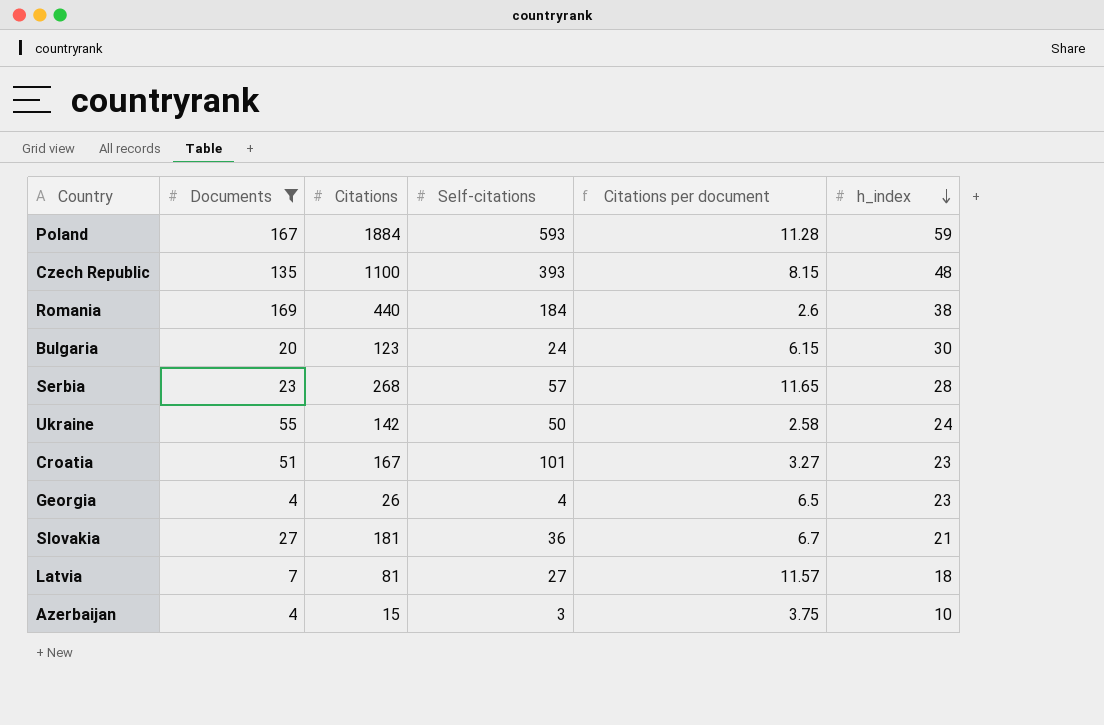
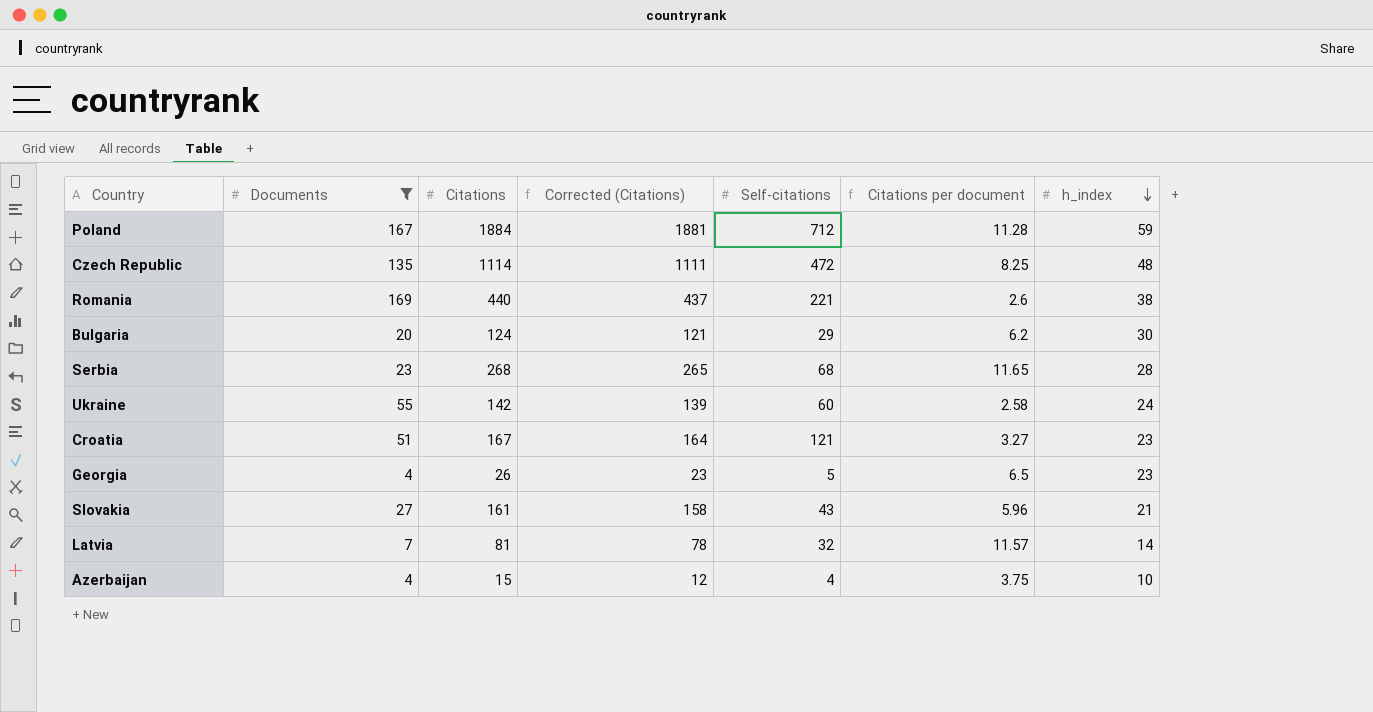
column Corrected (Citations) | formula: none -> [Citations] - 3
Poland | Self-citations: 593 -> 712
Czech Republic | Citations: 1100 -> 1114
Czech Republic | Self-citations: 393 -> 472
Czech Republic | Citations per document: 8.15 -> 8.25
Romania | Self-citations: 184 -> 221
Bulgaria | Citations: 123 -> 124
Bulgaria | Self-citations: 24 -> 29
Bulgaria | Citations per document: 6.15 -> 6.2
Serbia | Self-citations: 57 -> 68
Ukraine | Self-citations: 50 -> 60
Croatia | Self-citations: 101 -> 121
Georgia | Self-citations: 4 -> 5
Slovakia | Citations: 181 -> 161
Slovakia | Self-citations: 36 -> 43
Slovakia | Citations per document: 6.7 -> 5.96
Latvia | Self-citations: 27 -> 32
Latvia | h_index: 18 -> 14
Azerbaijan | Self-citations: 3 -> 4

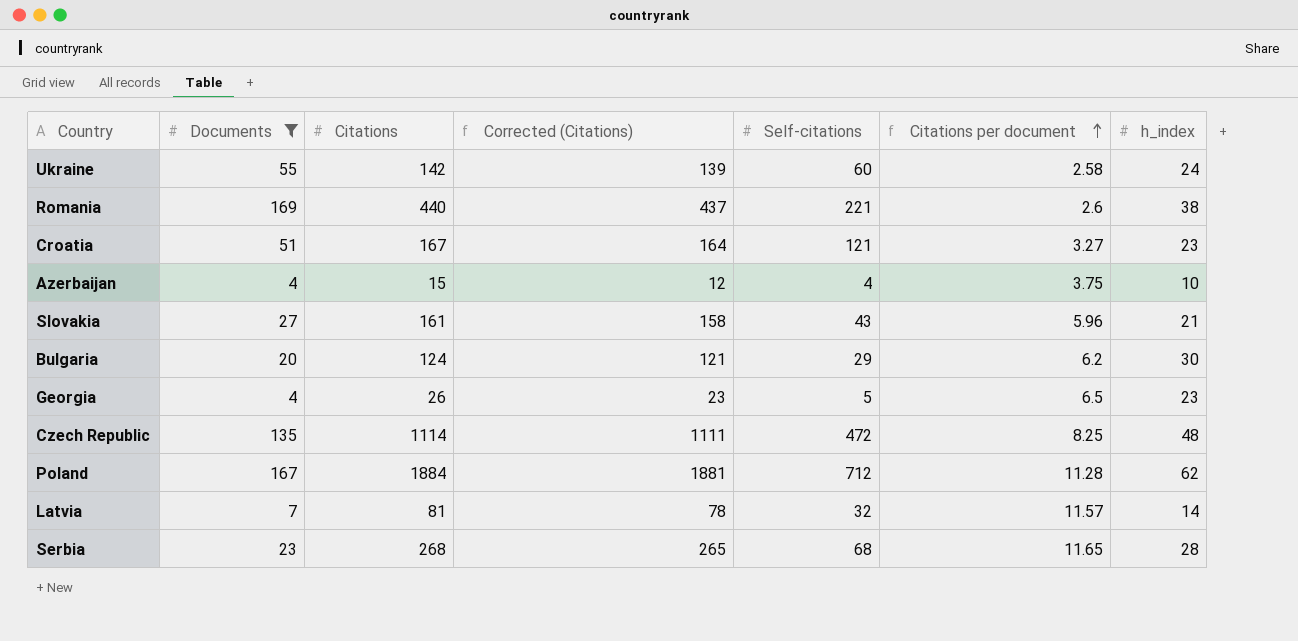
row order: h_index descending -> Citations per document ascending
Poland | h_index: 59 -> 62

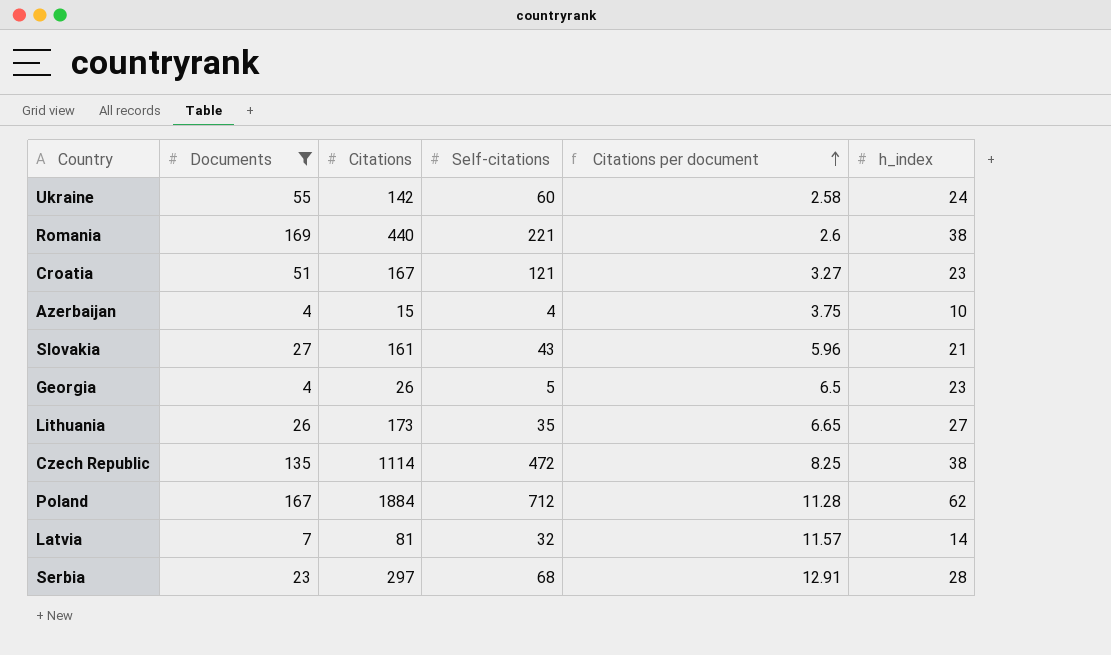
column Corrected (Citations) | formula: [Citations] - 3 -> none
row Bulgaria: 20 | 124 | 121 | 29 | 6.2 | 30 -> none
row Lithuania: none -> 26 | 173 | 35 | 6.65 | 27
Czech Republic | h_index: 48 -> 38
Serbia | Citations: 268 -> 297
Serbia | Citations per document: 11.65 -> 12.91

